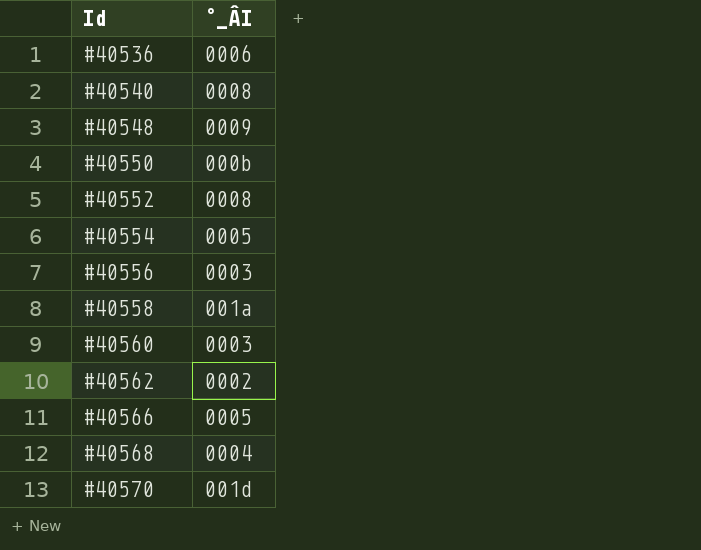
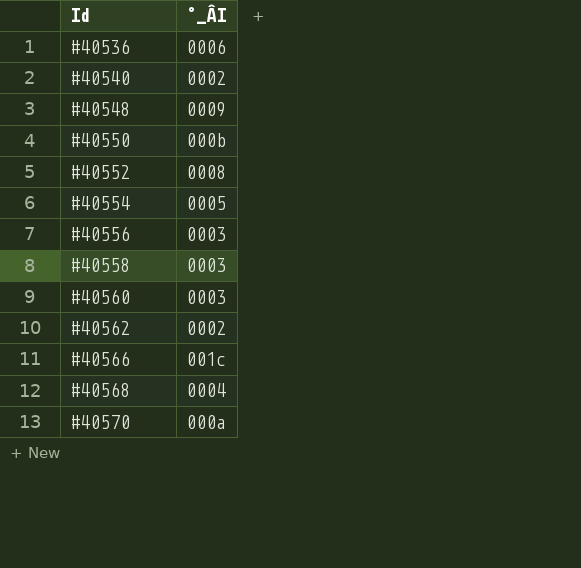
#40540 | °_ÂI: 0008 -> 0002
#40558 | °_ÂI: 001a -> 0003
#40566 | °_ÂI: 0005 -> 001c
#40570 | °_ÂI: 001d -> 000a

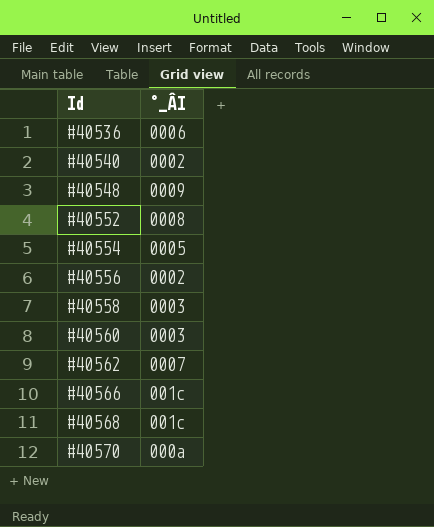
row #40550: 000b -> none
#40556 | °_ÂI: 0003 -> 0002
#40562 | °_ÂI: 0002 -> 0007
#40568 | °_ÂI: 0004 -> 001c

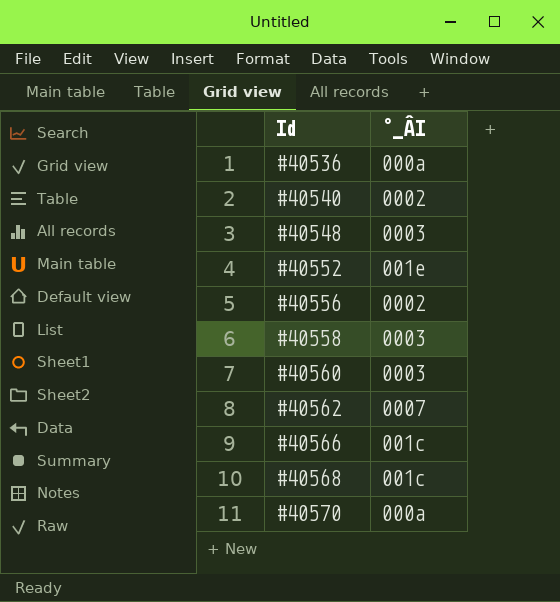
row #40554: 0005 -> none
#40536 | °_ÂI: 0006 -> 000a
#40548 | °_ÂI: 0009 -> 0003
#40552 | °_ÂI: 0008 -> 001e

